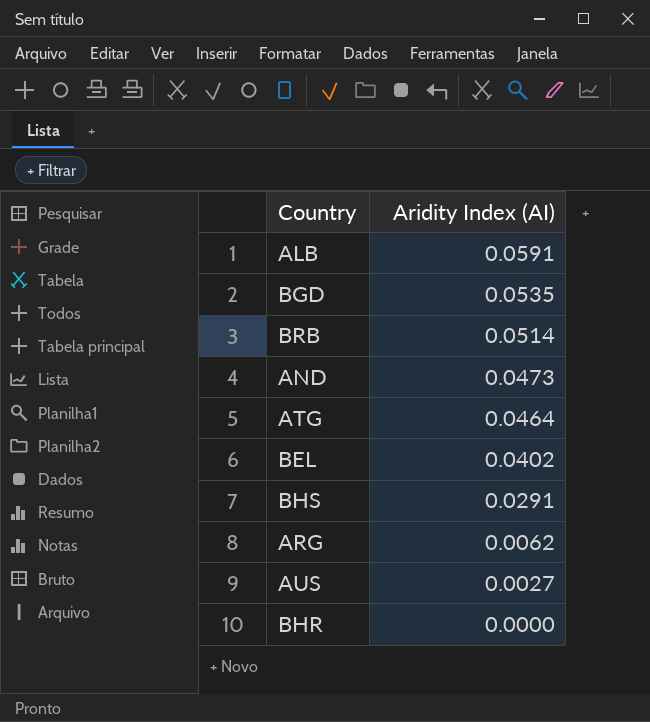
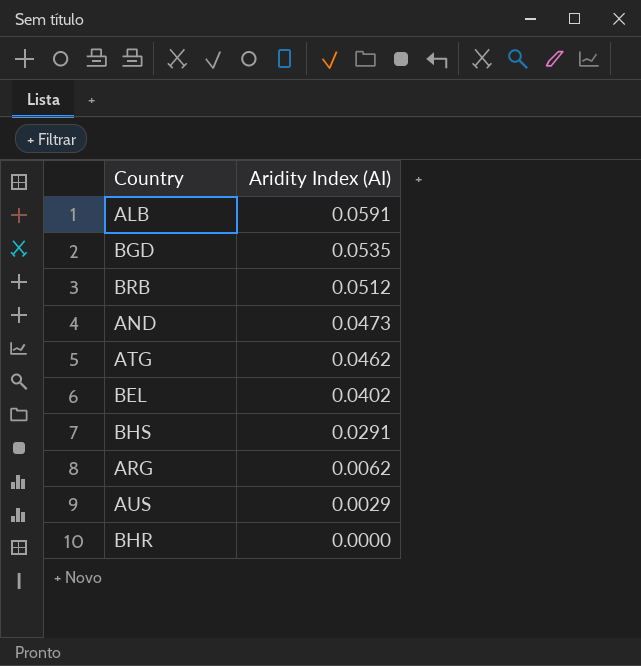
BRB | Aridity Index (AI): 0.0514 -> 0.0512
ATG | Aridity Index (AI): 0.0464 -> 0.0462
AUS | Aridity Index (AI): 0.0027 -> 0.0029

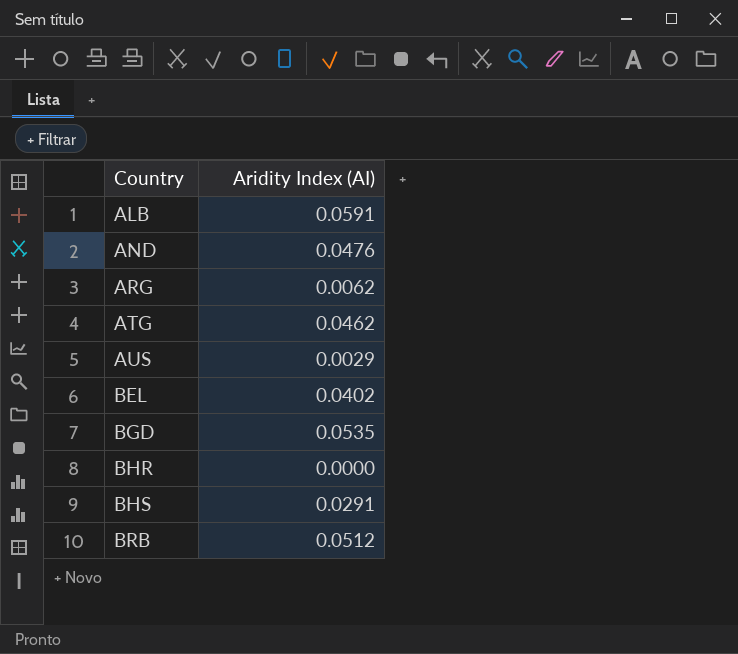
row order: Aridity Index (AI) descending -> Country ascending
AND | Aridity Index (AI): 0.0473 -> 0.0476

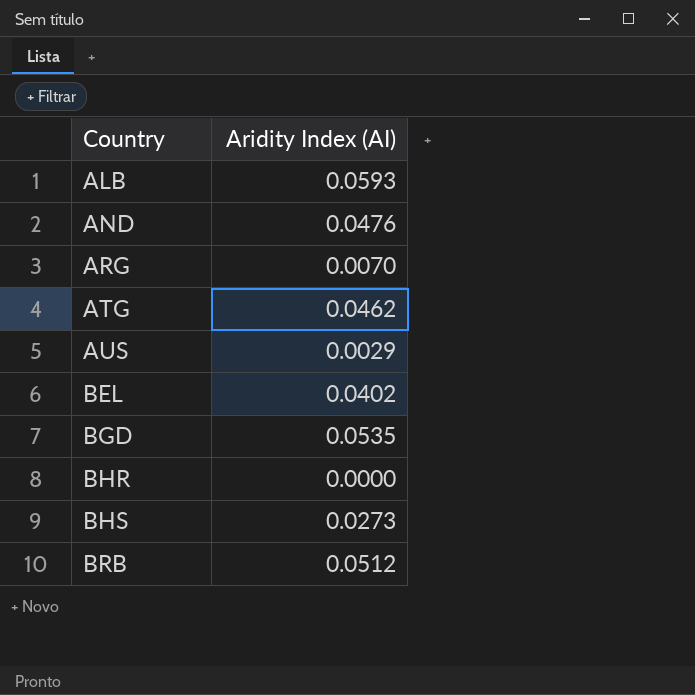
ALB | Aridity Index (AI): 0.0591 -> 0.0593
ARG | Aridity Index (AI): 0.0062 -> 0.0070
BHS | Aridity Index (AI): 0.0291 -> 0.0273

